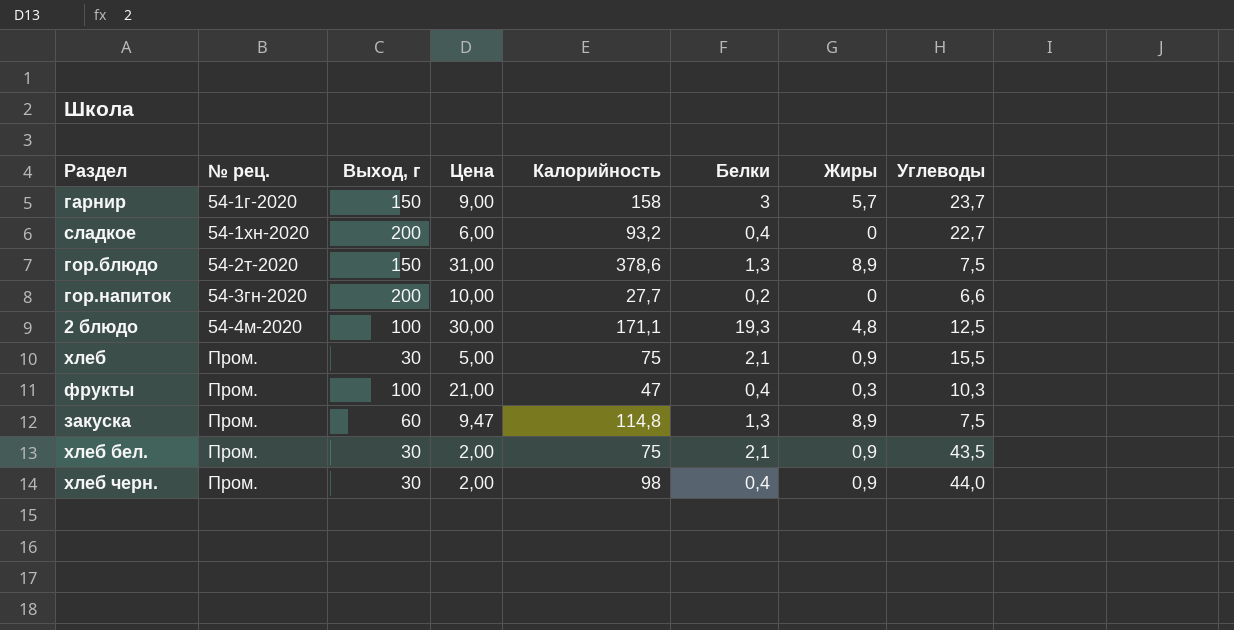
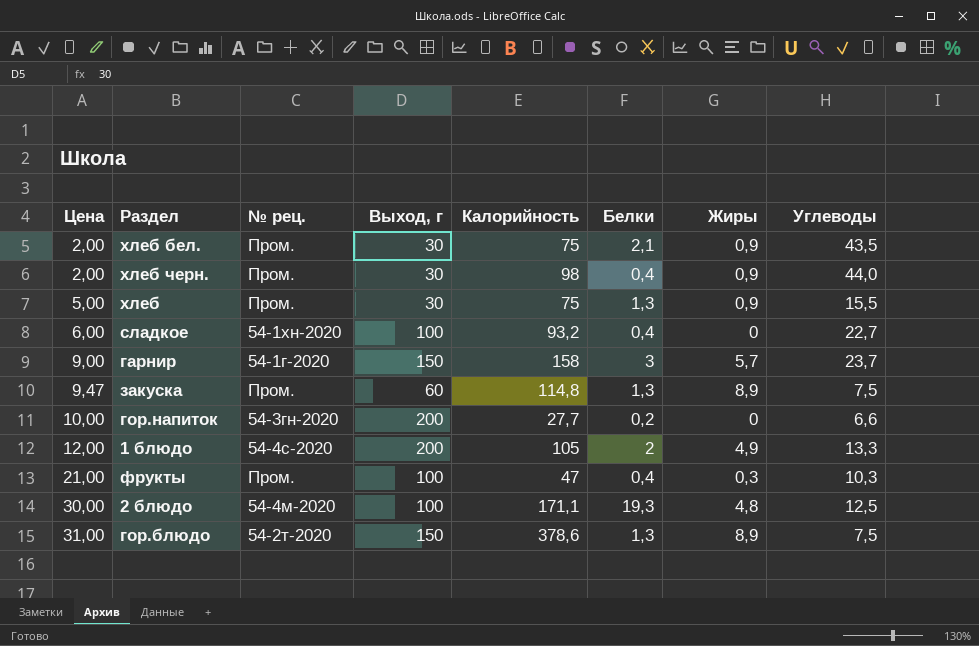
row order: № рец. ascending -> Цена ascending
column Цена | position: 4 -> 1
хлеб | Белки: 2,1 -> 1,3
сладкое | Выход, г: 200 -> 100
row 1 блюдо: none -> 12,00 | 54-4с-2020 | 200 | 105 | 2 | 4,9 | 13,3

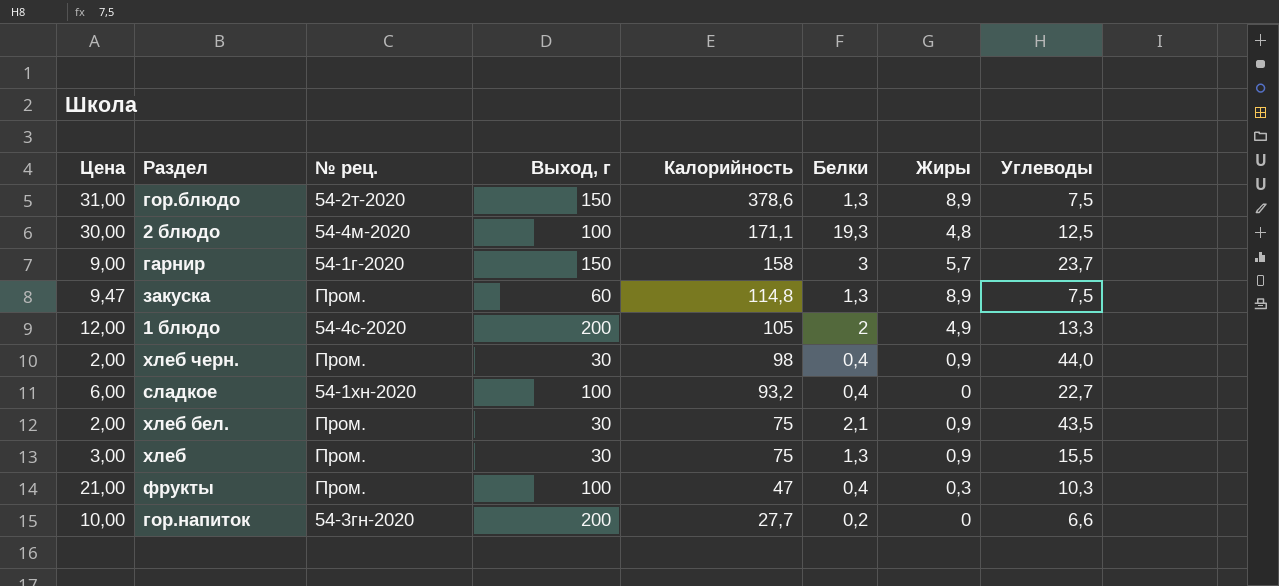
row order: Цена ascending -> Калорийность descending
хлеб | Цена: 5,00 -> 3,00

